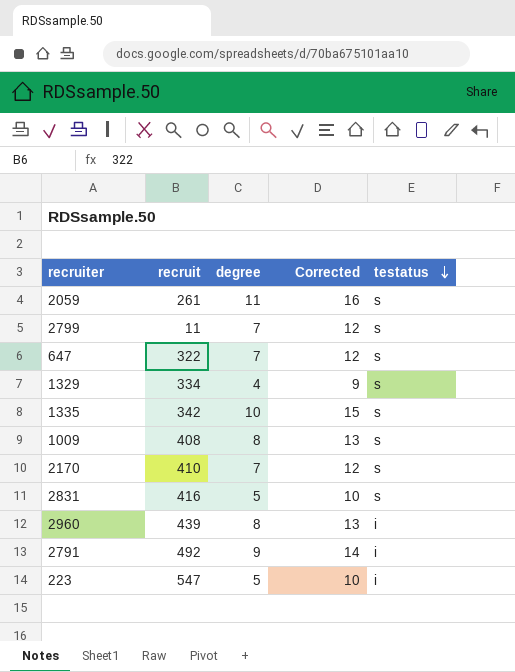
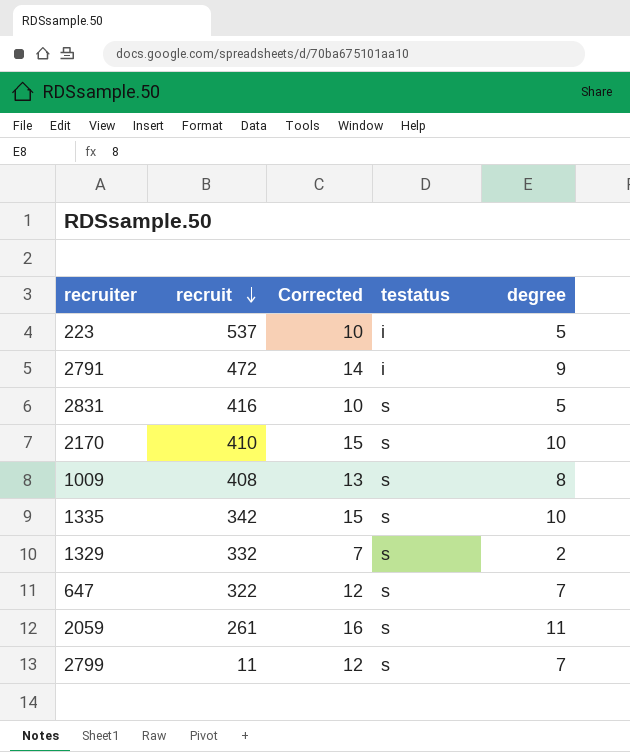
row order: testatus descending -> recruit descending
column degree | position: 3 -> 5
row 2960: 439 | 8 | 13 | i -> none
223 | recruit: 547 -> 537
2791 | recruit: 492 -> 472
2170 | Corrected: 12 -> 15
2170 | degree: 7 -> 10
1329 | recruit: 334 -> 332
1329 | Corrected: 9 -> 7
1329 | degree: 4 -> 2

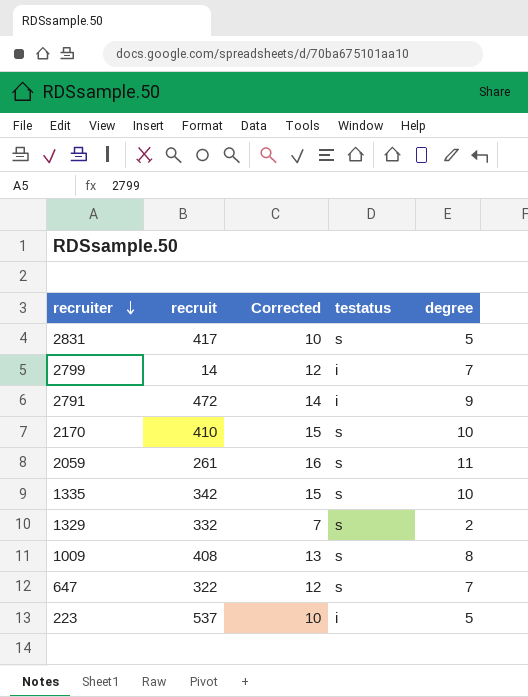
row order: recruit descending -> recruiter descending
2831 | recruit: 416 -> 417
2799 | recruit: 11 -> 14
2799 | testatus: s -> i

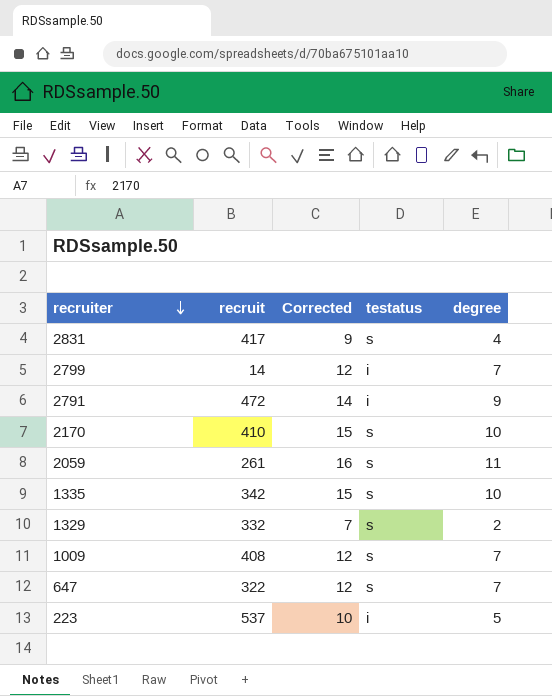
2831 | Corrected: 10 -> 9
2831 | degree: 5 -> 4
1009 | Corrected: 13 -> 12
1009 | degree: 8 -> 7

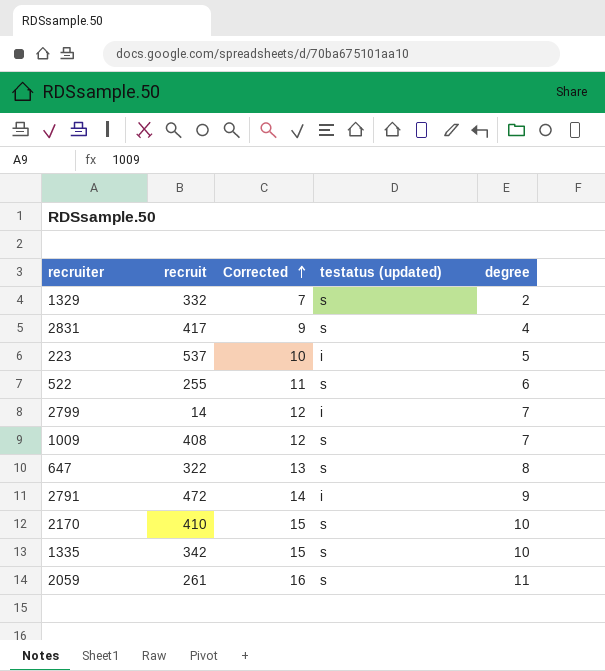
row order: recruiter descending -> Corrected ascending
column name: testatus -> testatus (updated)
row 522: none -> 255 | 11 | s | 6
647 | Corrected: 12 -> 13
647 | degree: 7 -> 8

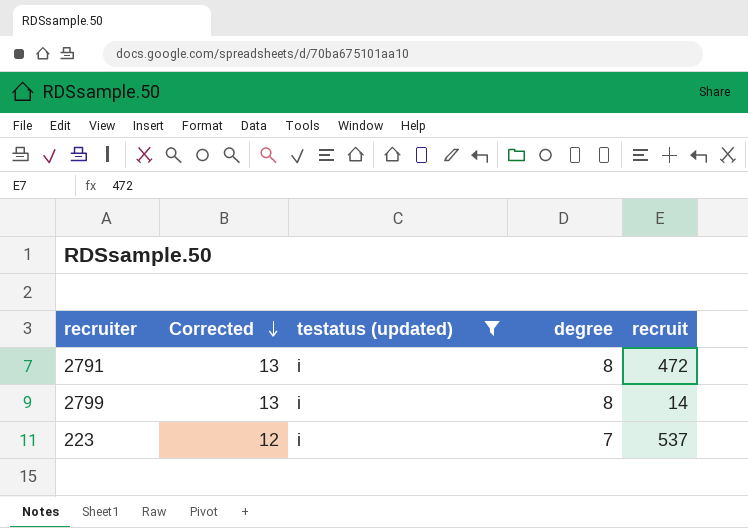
filter: none -> testatus (updated) = i
row order: Corrected ascending -> Corrected descending
column recruit | position: 2 -> 5
2791 | Corrected: 14 -> 13
2791 | degree: 9 -> 8
2799 | Corrected: 12 -> 13
2799 | degree: 7 -> 8
223 | Corrected: 10 -> 12
223 | degree: 5 -> 7

